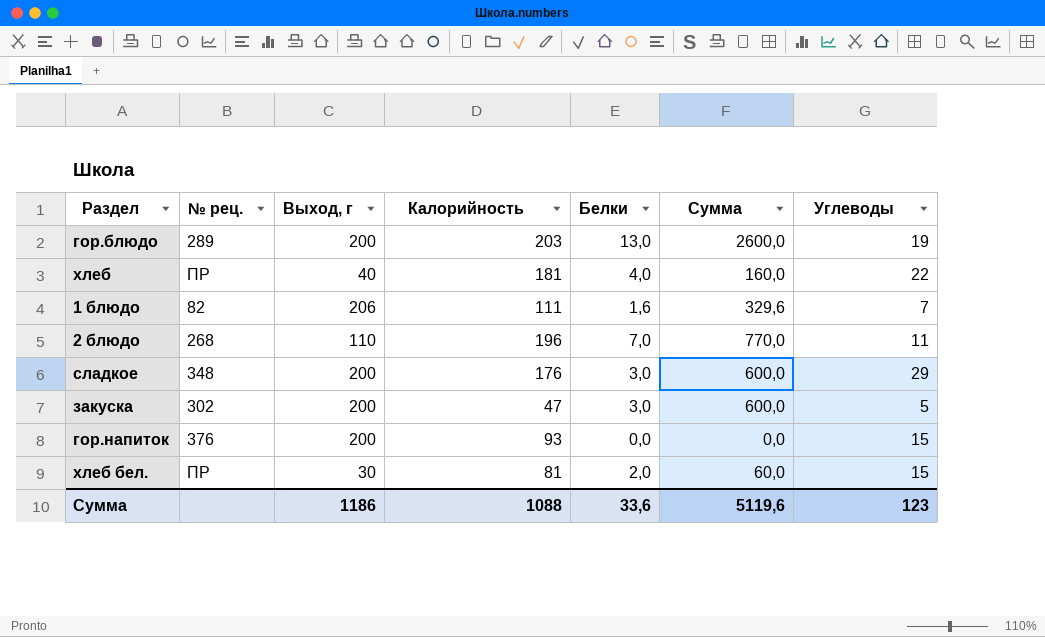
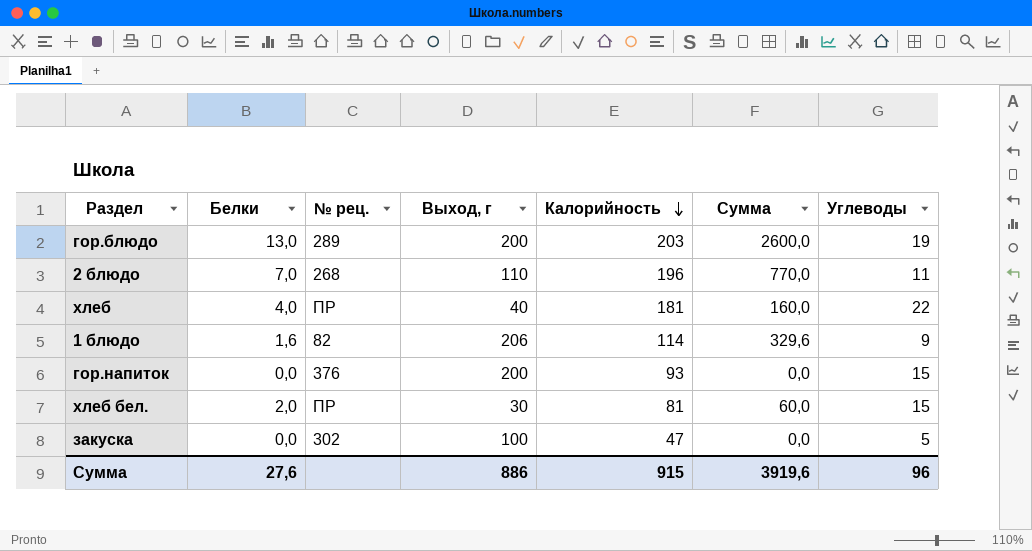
row order: none -> Калорийность descending
column Белки | position: 5 -> 2
row сладкое: 348 | 200 | 176 | 3,0 | 600,0 | 29 -> none
1 блюдо | Калорийность: 111 -> 114
1 блюдо | Углеводы: 7 -> 9
закуска | Белки: 3,0 -> 0,0
закуска | Выход, г: 200 -> 100
закуска | Сумма: 600,0 -> 0,0
Сумма | Белки: 33,6 -> 27,6
Сумма | Выход, г: 1186 -> 886
Сумма | Калорийность: 1088 -> 915
Сумма | Сумма: 5119,6 -> 3919,6
Сумма | Углеводы: 123 -> 96

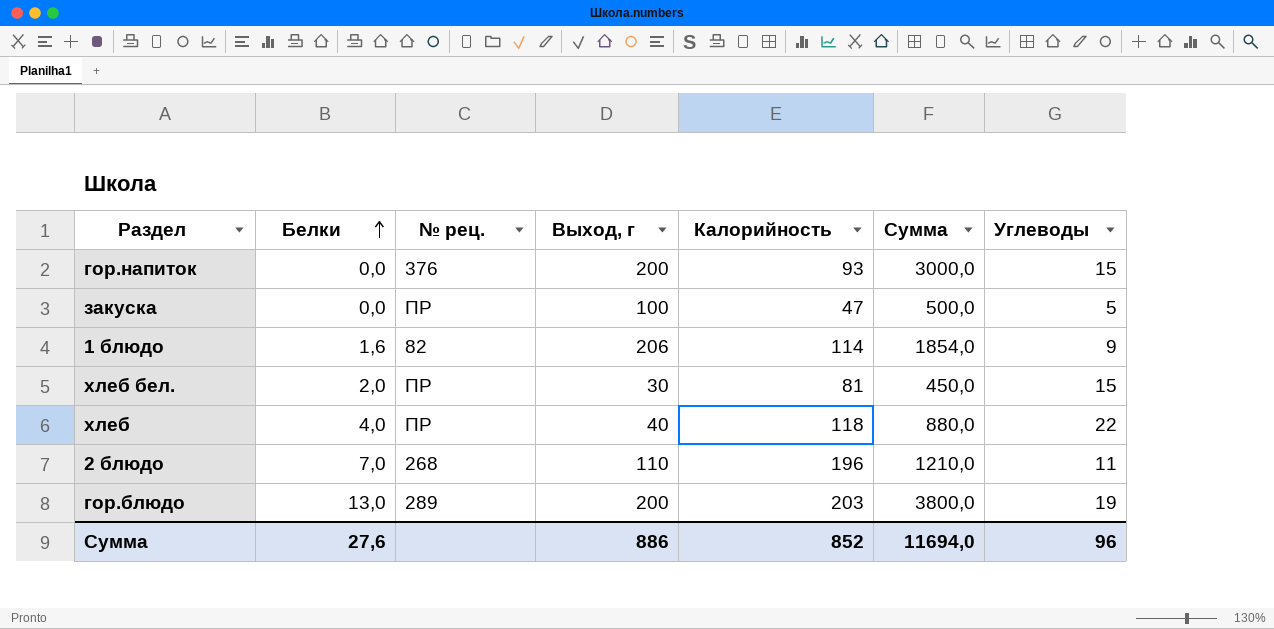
row order: Калорийность descending -> Белки ascending
column Сумма | formula: [Белки] * [Выход, г] -> [Выход, г] * [Углеводы]
закуска | № рец.: 302 -> ПР
хлеб | Калорийность: 181 -> 118
Сумма | Калорийность: 915 -> 852
Сумма | Сумма: 3919,6 -> 11694,0

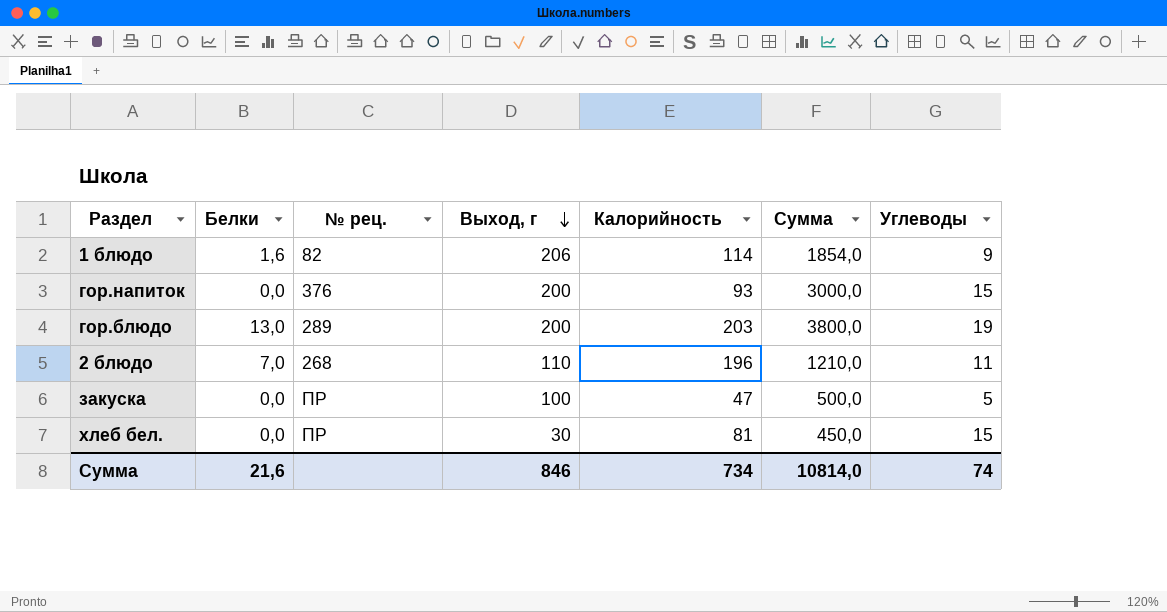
row order: Белки ascending -> Выход, г descending
row хлеб: 4,0 | ПР | 40 | 118 | 880,0 | 22 -> none
хлеб бел. | Белки: 2,0 -> 0,0
Сумма | Белки: 27,6 -> 21,6
Сумма | Выход, г: 886 -> 846
Сумма | Калорийность: 852 -> 734
Сумма | Сумма: 11694,0 -> 10814,0
Сумма | Углеводы: 96 -> 74

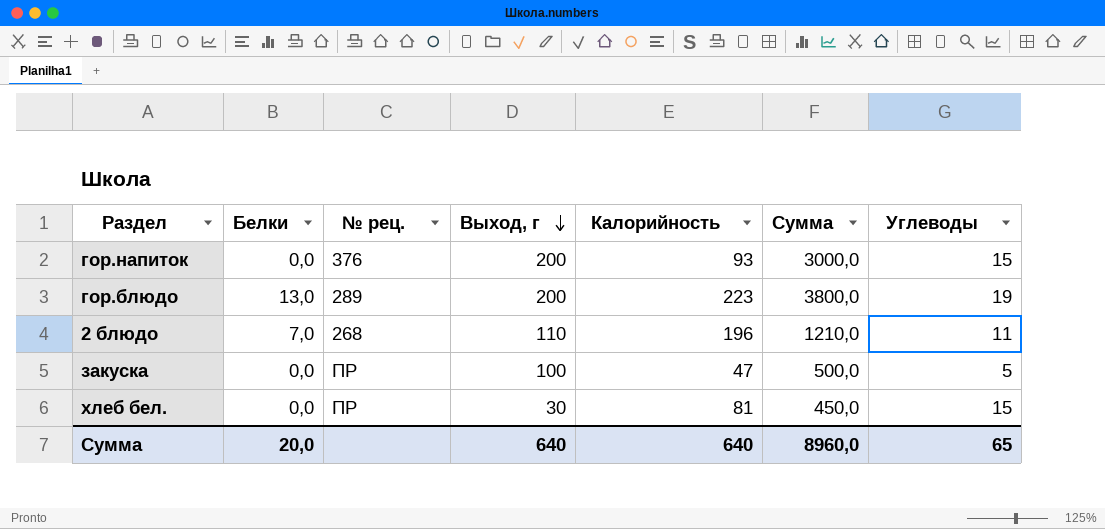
row 1 блюдо: 1,6 | 82 | 206 | 114 | 1854,0 | 9 -> none
гор.блюдо | Калорийность: 203 -> 223
Сумма | Белки: 21,6 -> 20,0
Сумма | Выход, г: 846 -> 640
Сумма | Калорийность: 734 -> 640
Сумма | Сумма: 10814,0 -> 8960,0
Сумма | Углеводы: 74 -> 65

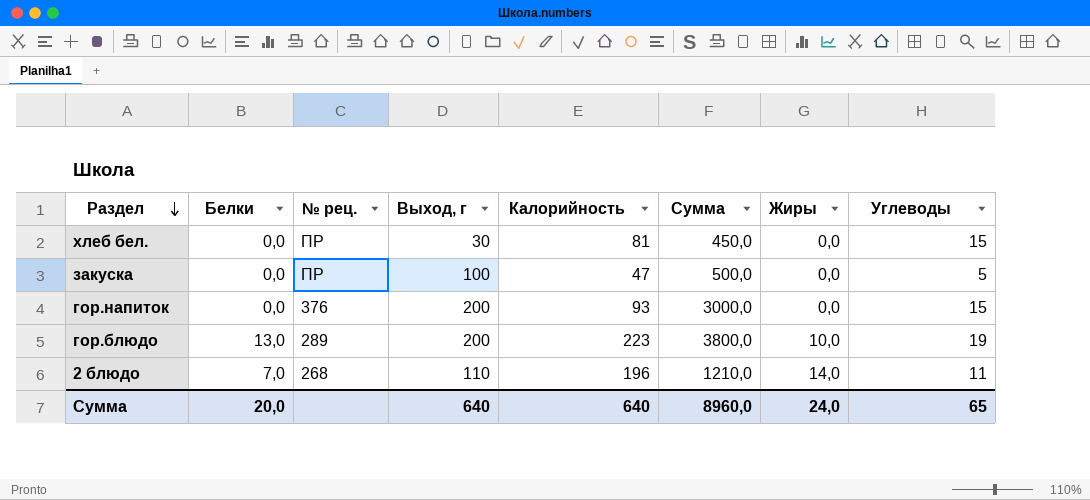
row order: Выход, г descending -> Раздел descending
column Жиры | position: none -> 7

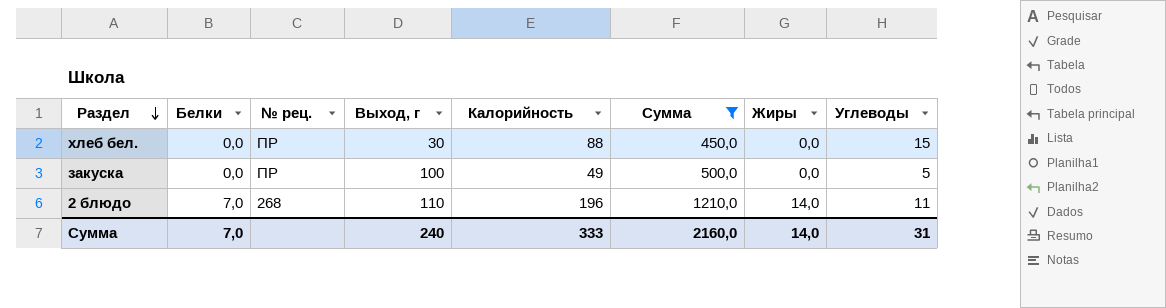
filter: none -> Сумма <= 1210,0
хлеб бел. | Калорийность: 81 -> 88
закуска | Калорийность: 47 -> 49
Сумма | Белки: 20,0 -> 7,0
Сумма | Выход, г: 640 -> 240
Сумма | Калорийность: 640 -> 333
Сумма | Сумма: 8960,0 -> 2160,0
Сумма | Жиры: 24,0 -> 14,0
Сумма | Углеводы: 65 -> 31

